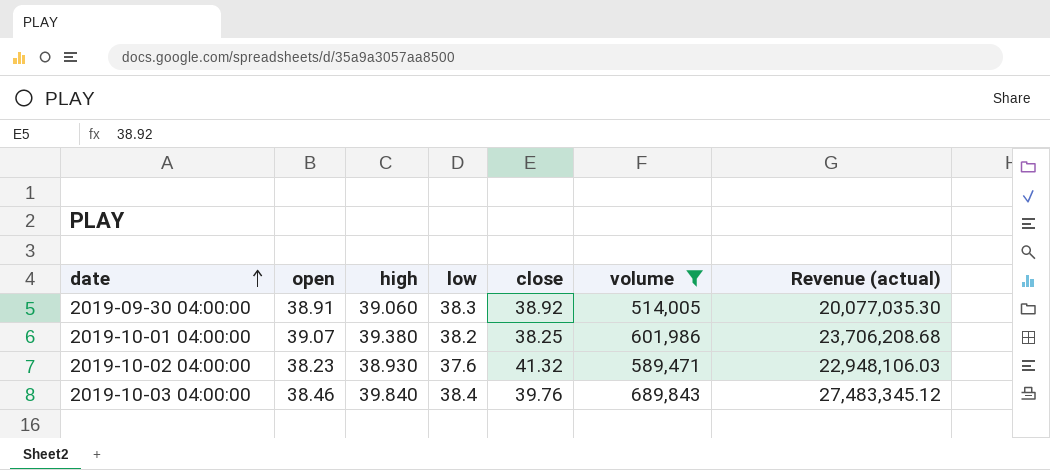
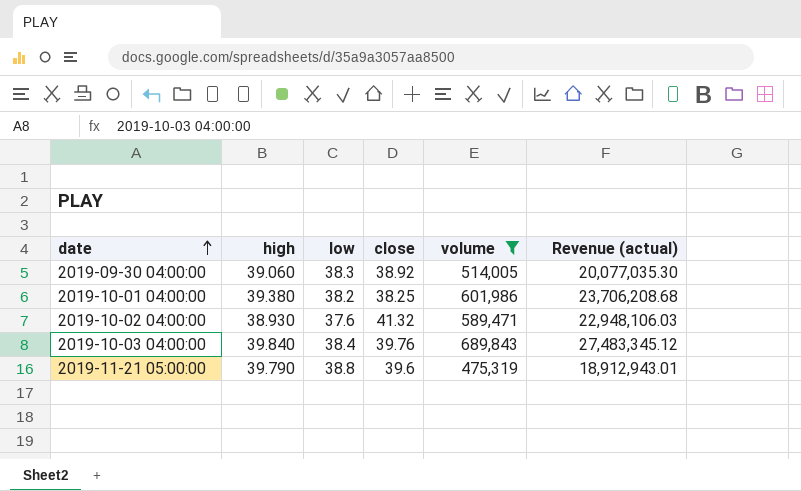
column open | position: 2 -> none
row 2019-11-21 05:00:00: none -> 39.790 | 38.8 | 39.6 | 475,319 | 18,912,943.01

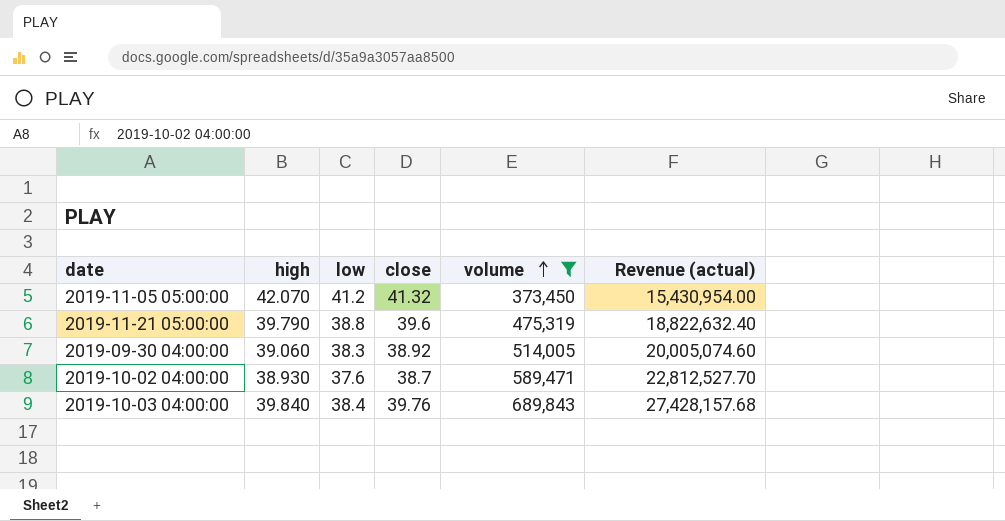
row order: date ascending -> volume ascending
column Revenue (actual) | formula: [high] * [volume] -> [close] * [volume]
row 2019-10-01 04:00:00: 39.380 | 38.2 | 38.25 | 601,986 | 23,706,208.68 -> none
row 2019-11-05 05:00:00: none -> 42.070 | 41.2 | 41.32 | 373,450 | 15,430,954.00
2019-10-02 04:00:00 | close: 41.32 -> 38.7

